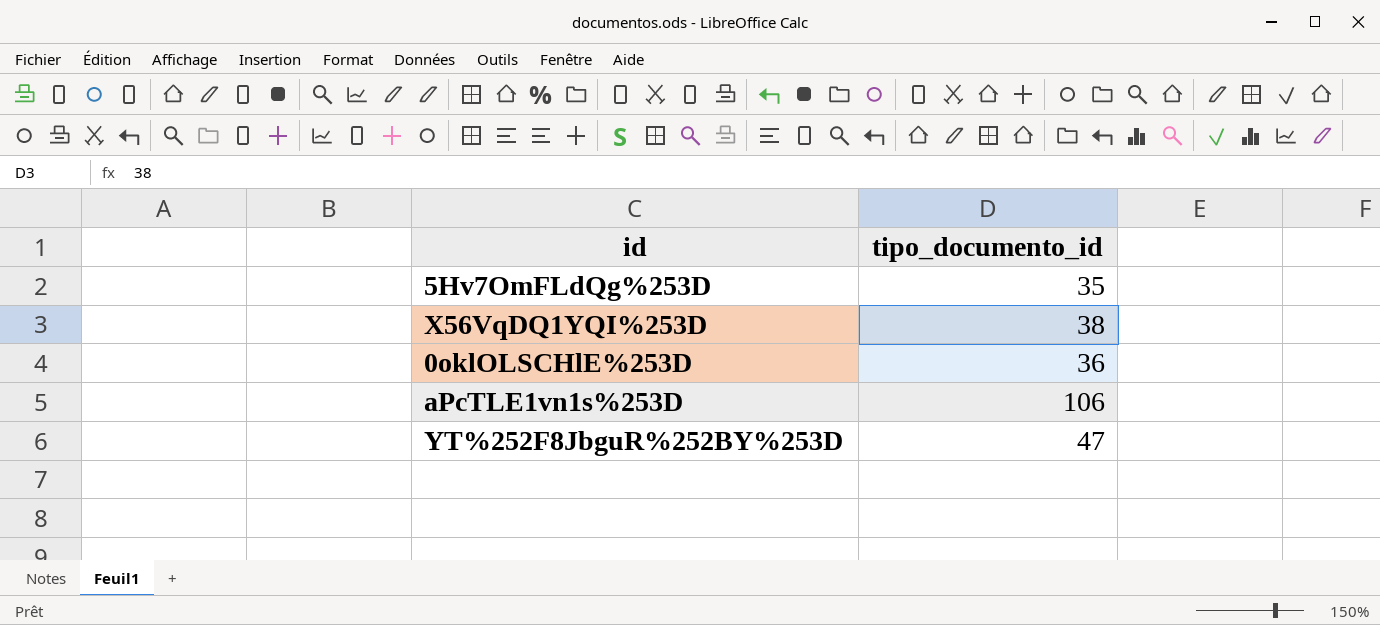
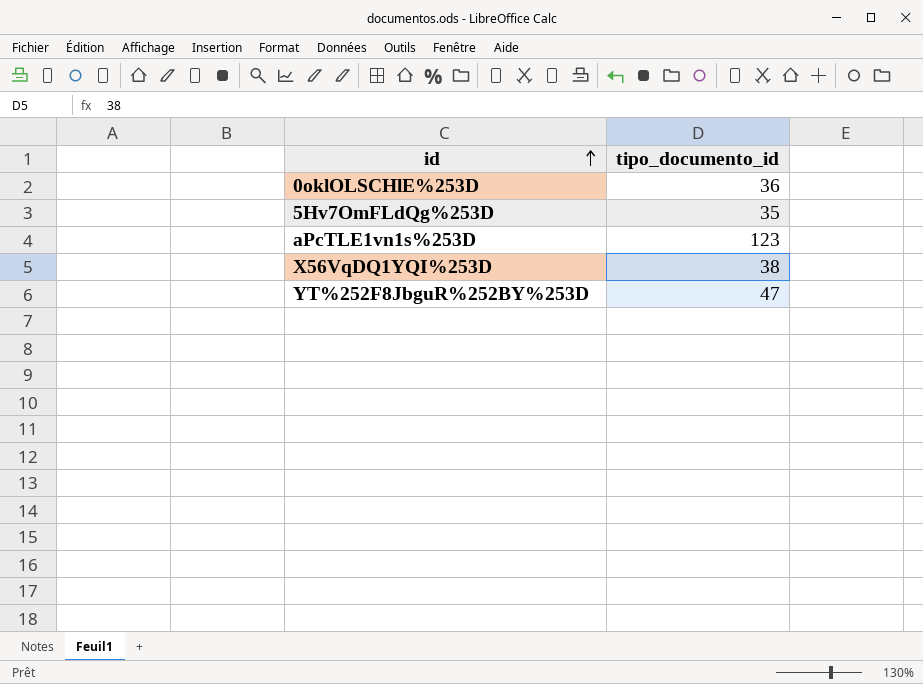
row order: none -> id ascending
aPcTLE1vn1s%253D | tipo_documento_id: 106 -> 123

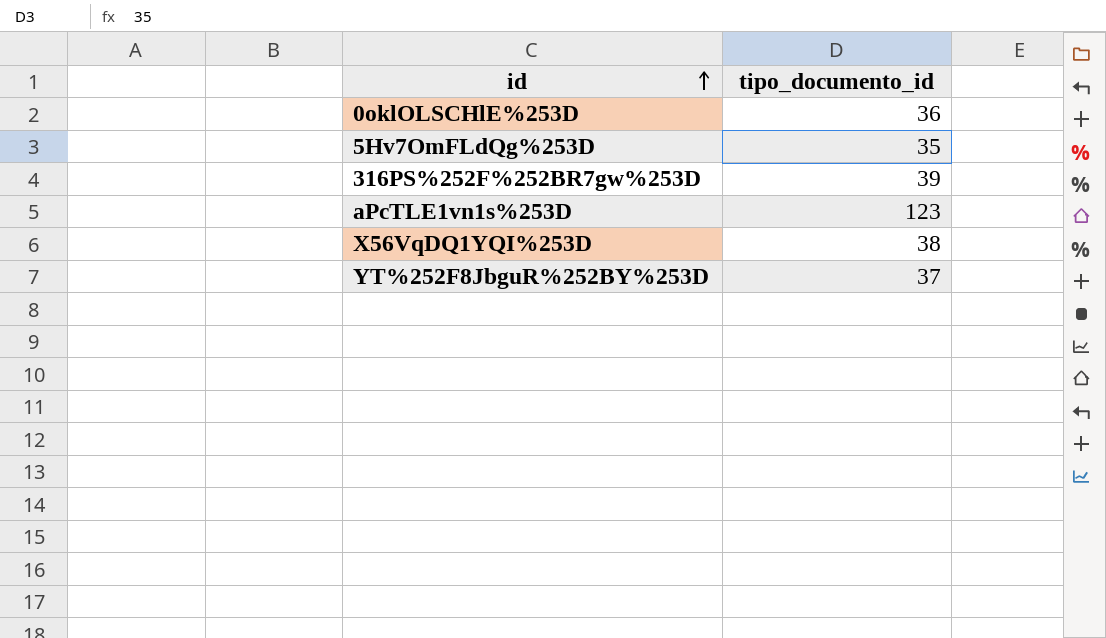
row 316PS%252F%252BR7gw%253D: none -> 39
YT%252F8JbguR%252BY%253D | tipo_documento_id: 47 -> 37

